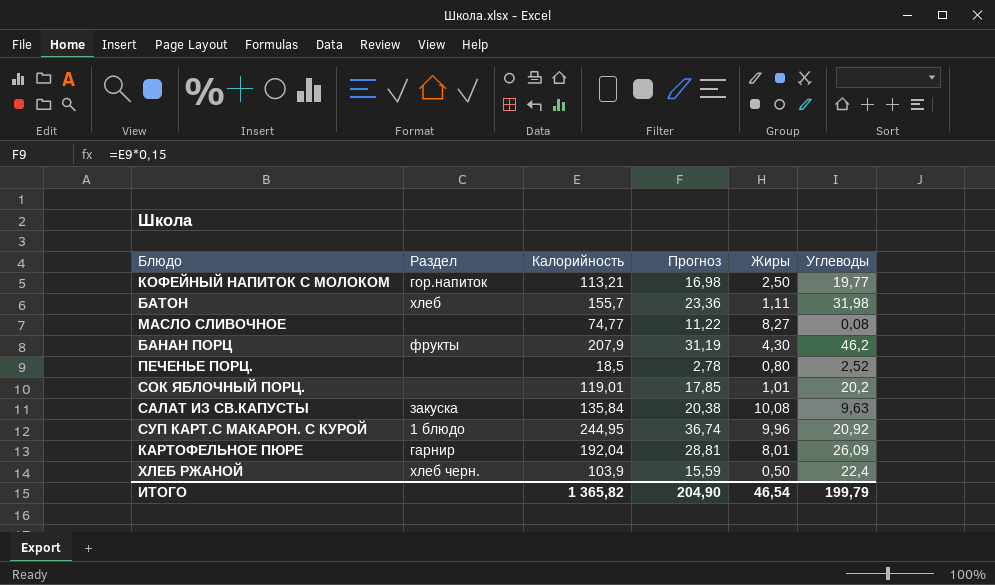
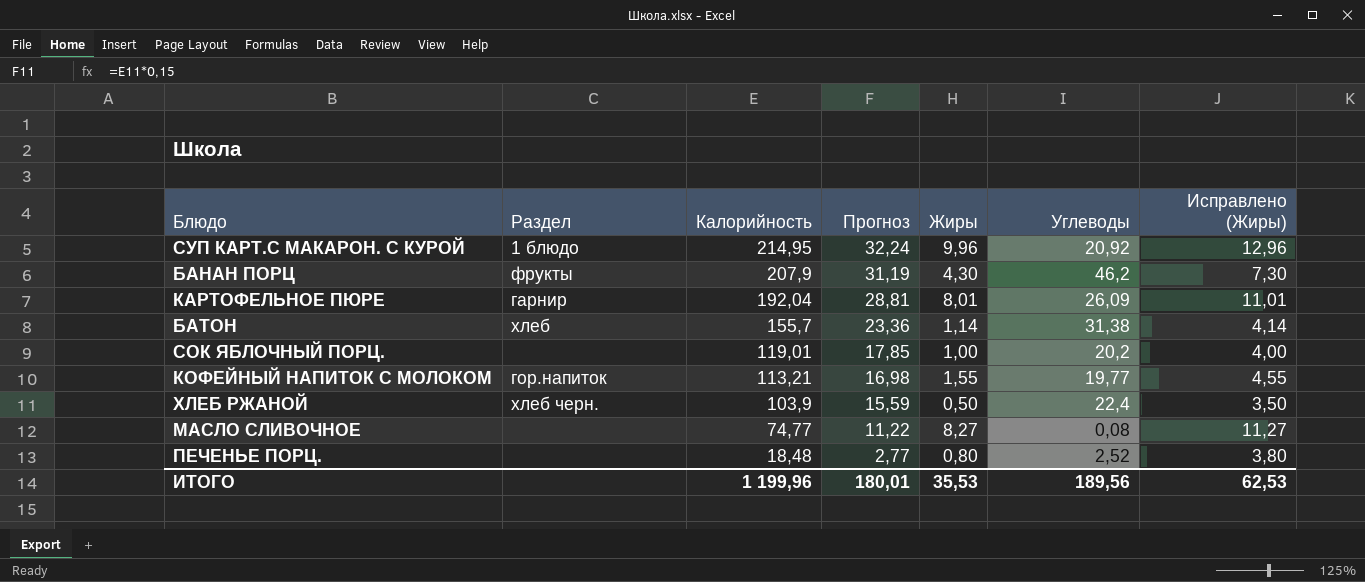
row order: none -> Калорийность descending
column Исправлено (Жиры) | formula: none -> [Жиры] + 3
row САЛАТ ИЗ СВ.КАПУСТЫ: закуска | 135,84 | 20,38 | 10,08 | 9,63 -> none
СУП КАРТ.С МАКАРОН. С КУРОЙ | Калорийность: 244,95 -> 214,95
СУП КАРТ.С МАКАРОН. С КУРОЙ | Прогноз: 36,74 -> 32,24
БАТОН | Жиры: 1,11 -> 1,14
БАТОН | Углеводы: 31,98 -> 31,38
СОК ЯБЛОЧНЫЙ ПОРЦ. | Жиры: 1,01 -> 1,00
КОФЕЙНЫЙ НАПИТОК С МОЛОКОМ | Жиры: 2,50 -> 1,55
ПЕЧЕНЬЕ ПОРЦ. | Калорийность: 18,5 -> 18,48
ПЕЧЕНЬЕ ПОРЦ. | Прогноз: 2,78 -> 2,77
ИТОГО | Калорийность: 1 365,82 -> 1 199,96
ИТОГО | Прогноз: 204,90 -> 180,01
ИТОГО | Жиры: 46,54 -> 35,53
ИТОГО | Углеводы: 199,79 -> 189,56

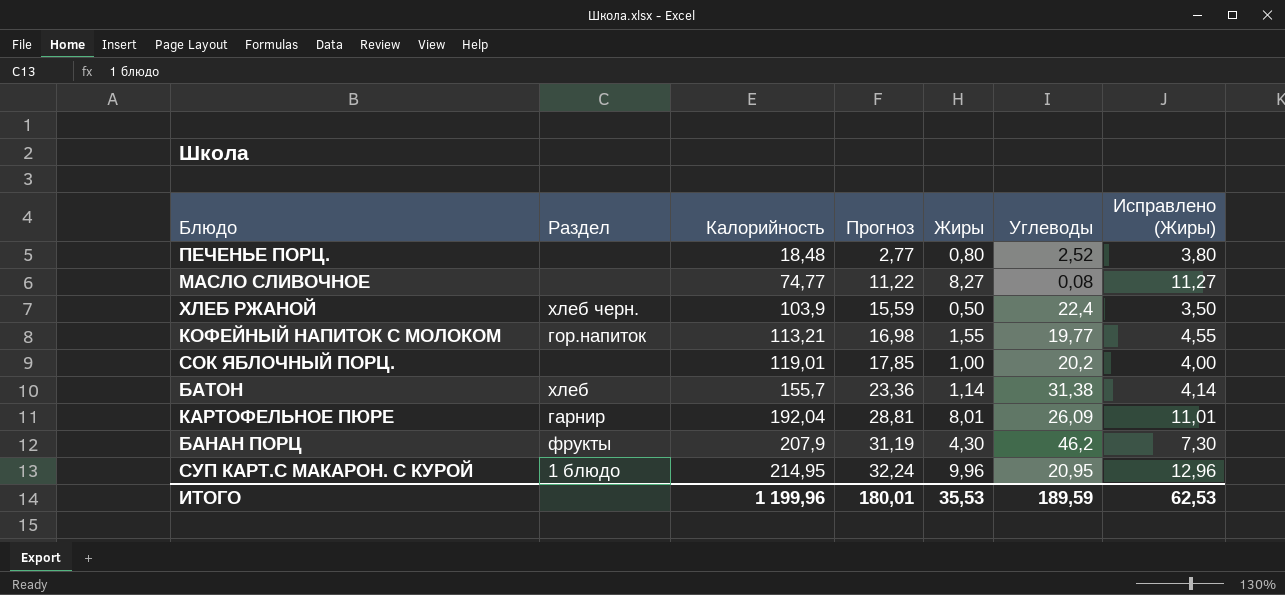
row order: Калорийность descending -> Калорийность ascending
СУП КАРТ.С МАКАРОН. С КУРОЙ | Углеводы: 20,92 -> 20,95
ИТОГО | Углеводы: 189,56 -> 189,59

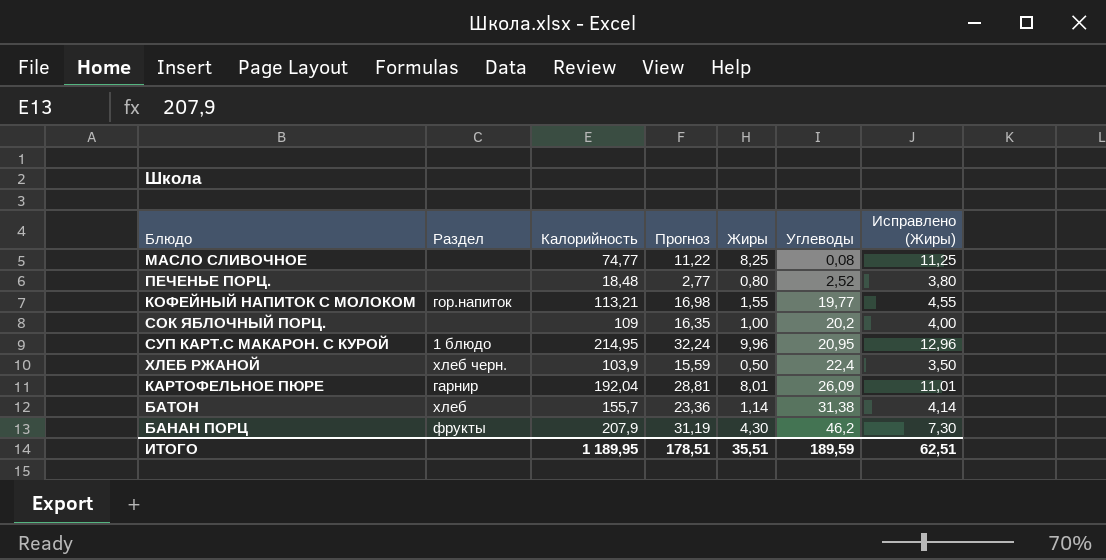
row order: Калорийность ascending -> Углеводы ascending
МАСЛО СЛИВОЧНОЕ | Жиры: 8,27 -> 8,25
МАСЛО СЛИВОЧНОЕ | Исправлено (Жиры): 11,27 -> 11,25
СОК ЯБЛОЧНЫЙ ПОРЦ. | Калорийность: 119,01 -> 109
СОК ЯБЛОЧНЫЙ ПОРЦ. | Прогноз: 17,85 -> 16,35
ИТОГО | Калорийность: 1 199,96 -> 1 189,95
ИТОГО | Прогноз: 180,01 -> 178,51
ИТОГО | Жиры: 35,53 -> 35,51
ИТОГО | Исправлено (Жиры): 62,53 -> 62,51

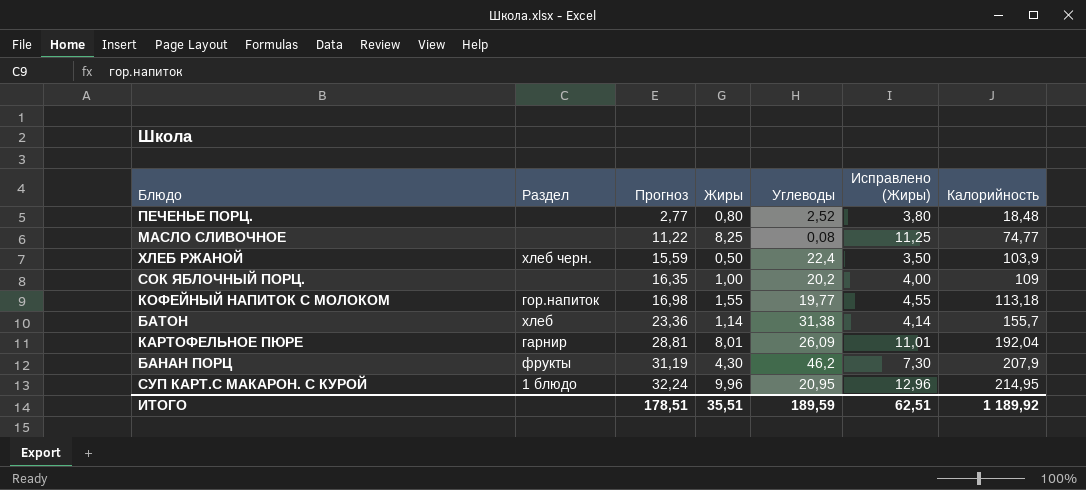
row order: Углеводы ascending -> Прогноз ascending
column Калорийность | position: 3 -> 7
КОФЕЙНЫЙ НАПИТОК С МОЛОКОМ | Калорийность: 113,21 -> 113,18
ИТОГО | Калорийность: 1 189,95 -> 1 189,92

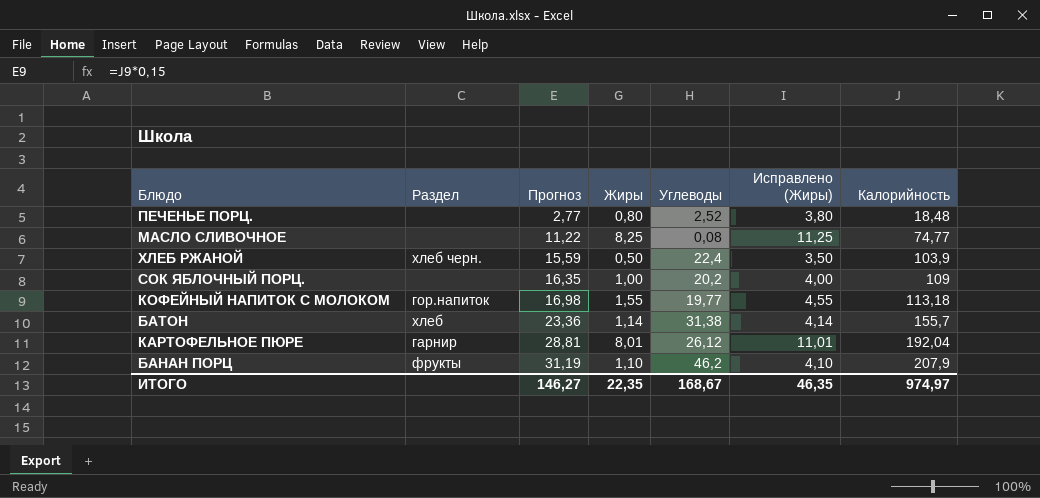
row СУП КАРТ.С МАКАРОН. С КУРОЙ: 1 блюдо | 32,24 | 9,96 | 20,95 | 12,96 | 214,95 -> none
КАРТОФЕЛЬНОЕ ПЮРЕ | Углеводы: 26,09 -> 26,12
БАНАН ПОРЦ | Жиры: 4,30 -> 1,10
БАНАН ПОРЦ | Исправлено (Жиры): 7,30 -> 4,10
ИТОГО | Прогноз: 178,51 -> 146,27
ИТОГО | Жиры: 35,51 -> 22,35
ИТОГО | Углеводы: 189,59 -> 168,67
ИТОГО | Исправлено (Жиры): 62,51 -> 46,35
ИТОГО | Калорийность: 1 189,92 -> 974,97

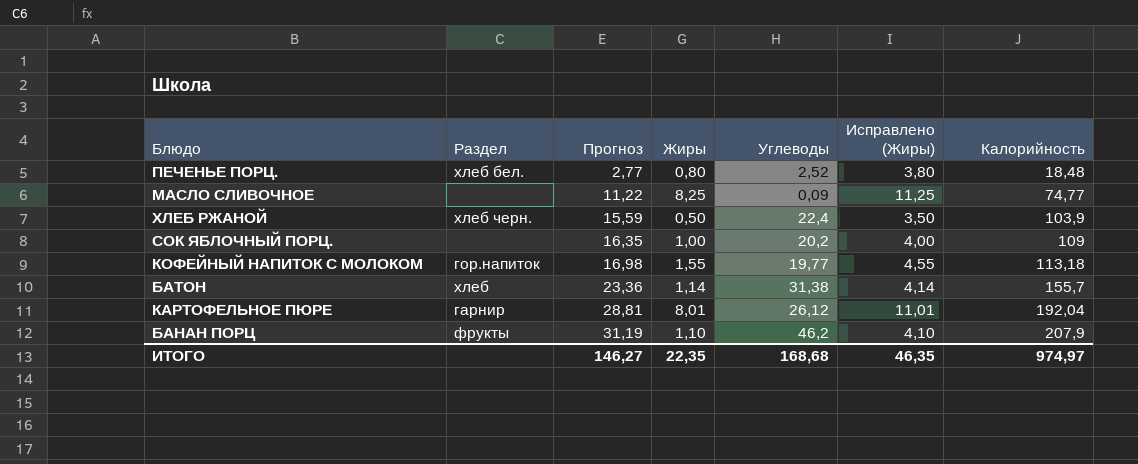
ПЕЧЕНЬЕ ПОРЦ. | Раздел: none -> хлеб бел.
МАСЛО СЛИВОЧНОЕ | Углеводы: 0,08 -> 0,09
ИТОГО | Углеводы: 168,67 -> 168,68

